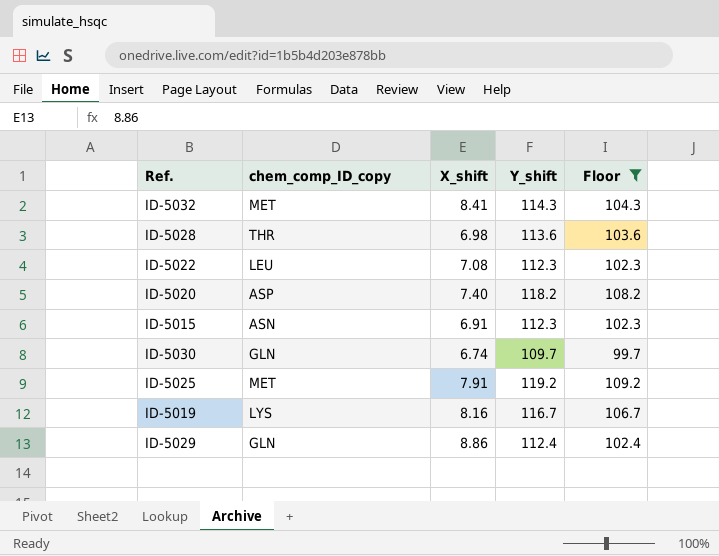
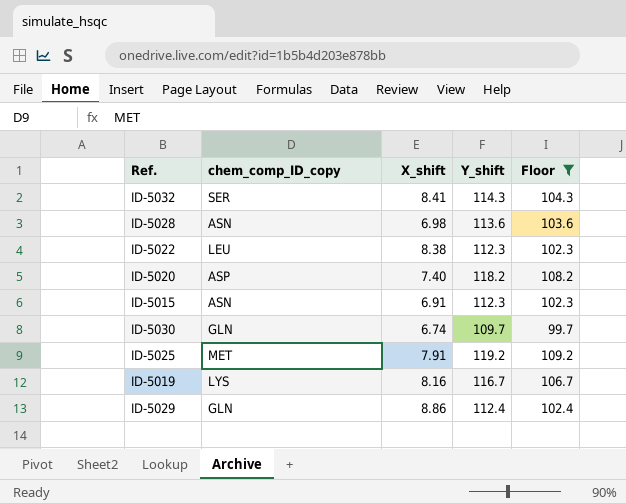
ID-5032 | chem_comp_ID_copy: MET -> SER
ID-5028 | chem_comp_ID_copy: THR -> ASN
ID-5022 | X_shift: 7.08 -> 8.38

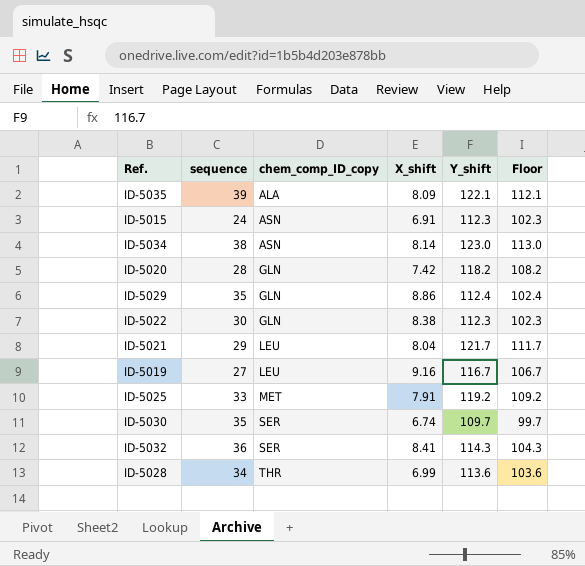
filter: Floor <= 109.2 -> none
row order: none -> chem_comp_ID_copy ascending
column sequence | position: none -> 2
ID-5020 | chem_comp_ID_copy: ASP -> GLN
ID-5020 | X_shift: 7.40 -> 7.42
ID-5022 | chem_comp_ID_copy: LEU -> GLN
ID-5019 | chem_comp_ID_copy: LYS -> LEU
ID-5019 | X_shift: 8.16 -> 9.16
ID-5030 | chem_comp_ID_copy: GLN -> SER
ID-5028 | chem_comp_ID_copy: ASN -> THR
ID-5028 | X_shift: 6.98 -> 6.99

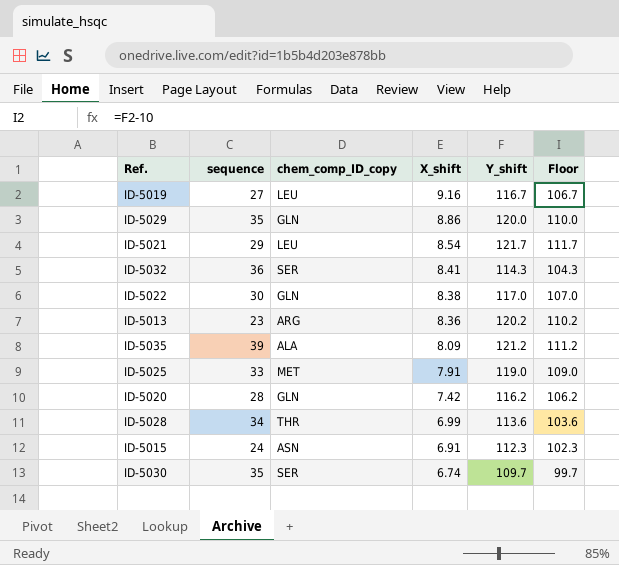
row order: chem_comp_ID_copy ascending -> X_shift descending
row ID-5034: 38 | ASN | 8.14 | 123.0 | 113.0 -> none
ID-5029 | Y_shift: 112.4 -> 120.0
ID-5029 | Floor: 102.4 -> 110.0
ID-5021 | X_shift: 8.04 -> 8.54
ID-5022 | Y_shift: 112.3 -> 117.0
ID-5022 | Floor: 102.3 -> 107.0
row ID-5013: none -> 23 | ARG | 8.36 | 120.2 | 110.2
ID-5035 | Y_shift: 122.1 -> 121.2
ID-5035 | Floor: 112.1 -> 111.2
ID-5025 | Y_shift: 119.2 -> 119.0
ID-5025 | Floor: 109.2 -> 109.0
ID-5020 | Y_shift: 118.2 -> 116.2
ID-5020 | Floor: 108.2 -> 106.2

